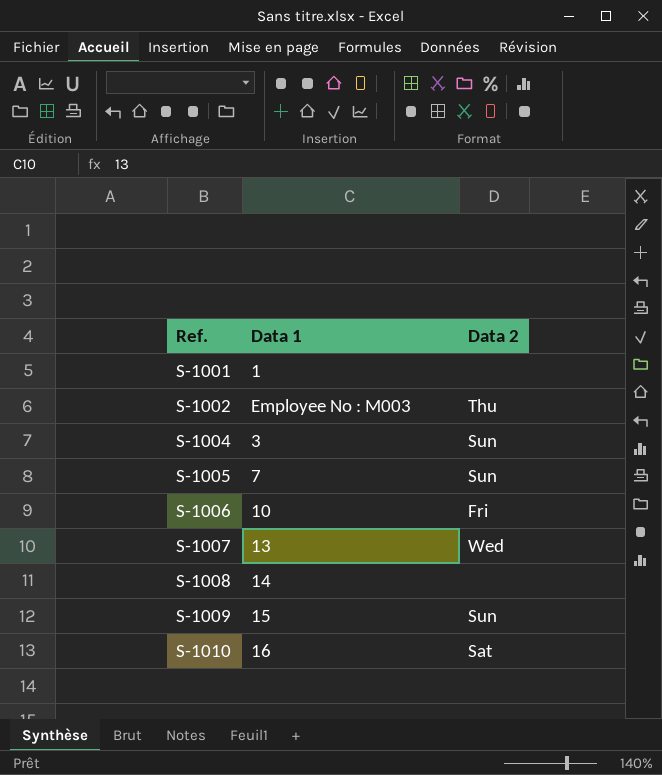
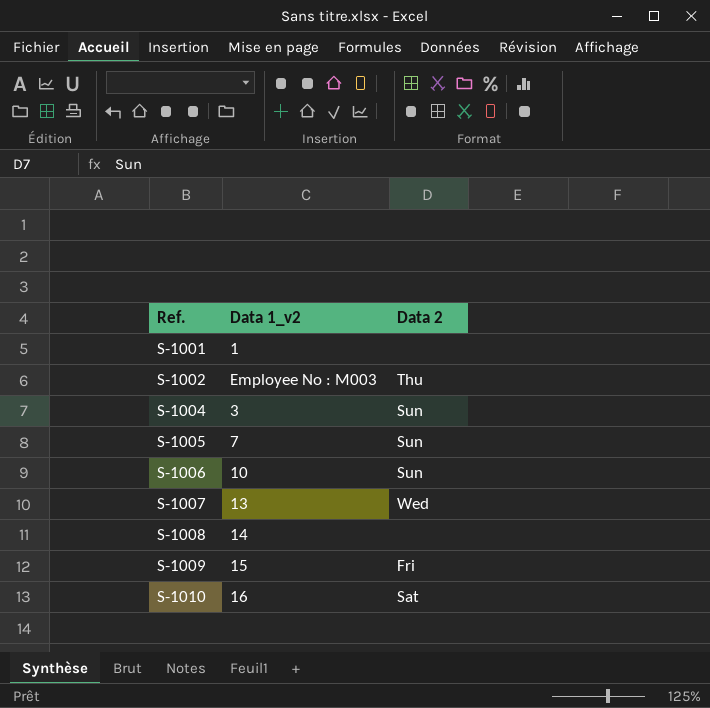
column name: Data 1 -> Data 1_v2
S-1006 | Data 2: Fri -> Sun
S-1009 | Data 2: Sun -> Fri

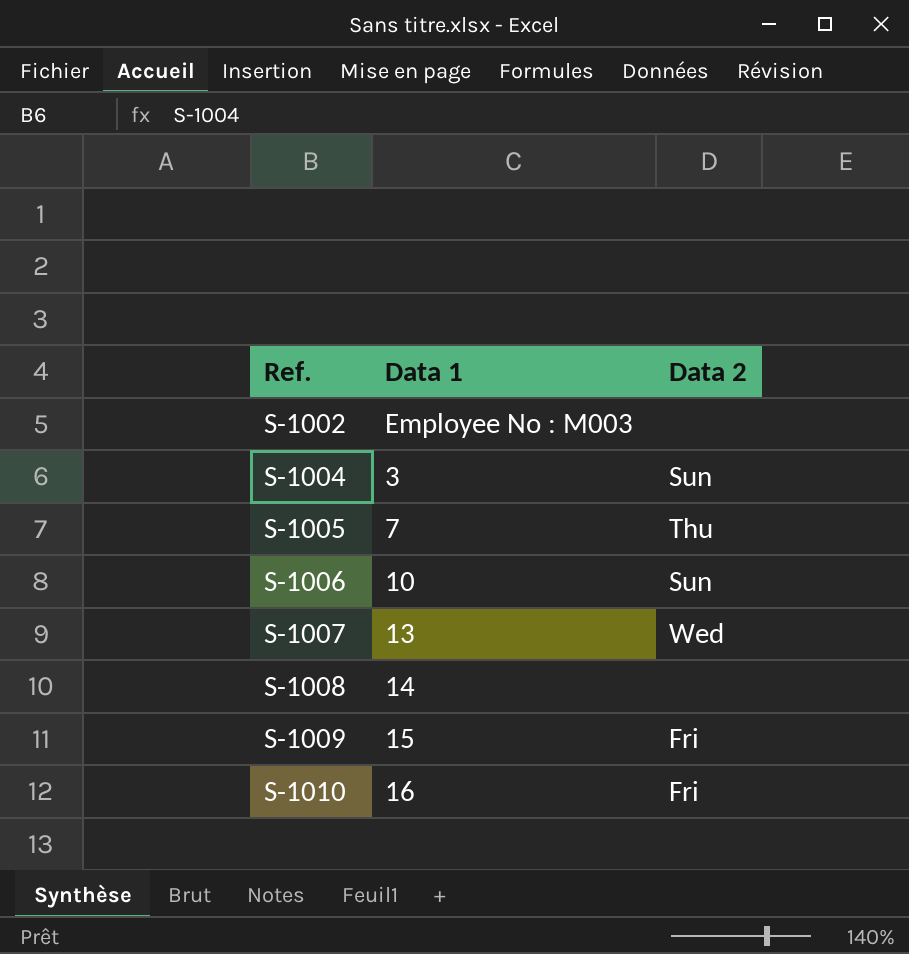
column name: Data 1_v2 -> Data 1
row S-1001: 1 | none -> none
S-1002 | Data 2: Thu -> none
S-1005 | Data 2: Sun -> Thu
S-1010 | Data 2: Sat -> Fri

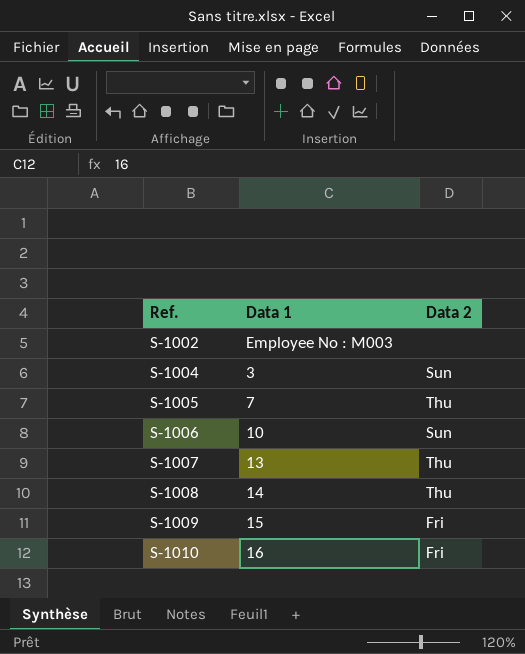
S-1007 | Data 2: Wed -> Thu
S-1008 | Data 2: none -> Thu

